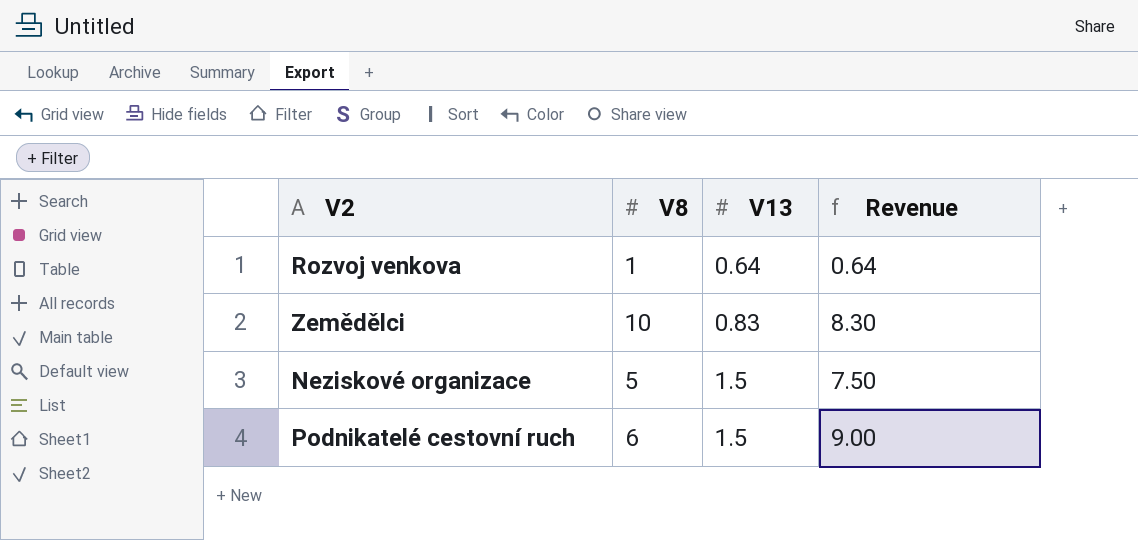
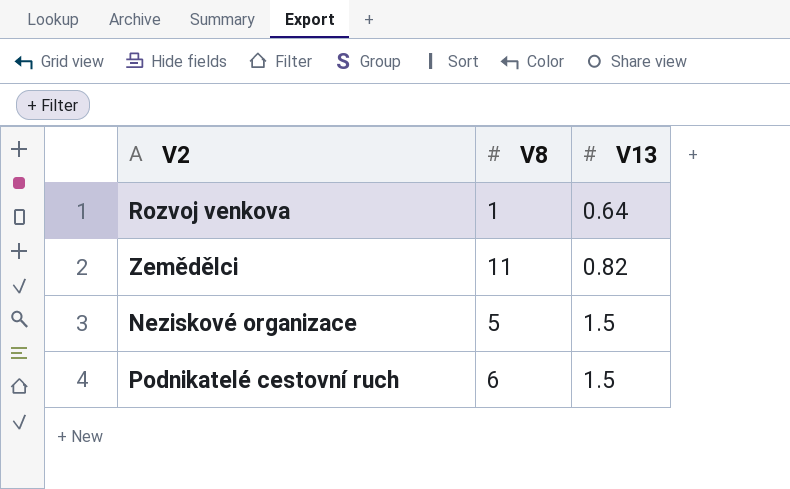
column Revenue | formula: [V8] * [V13] -> none
Zemědělci | V8: 10 -> 11
Zemědělci | V13: 0.83 -> 0.82

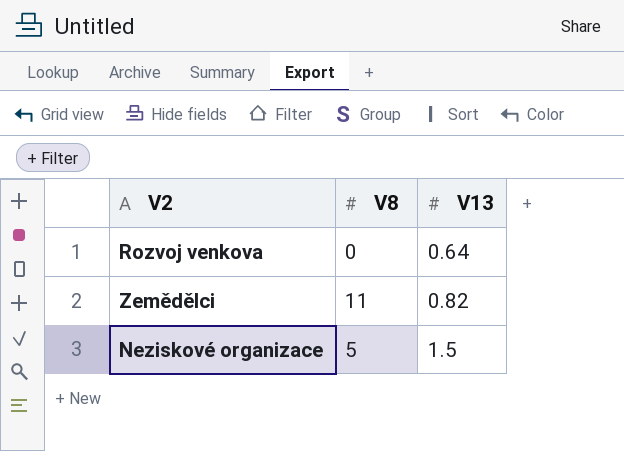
row Podnikatelé cestovní ruch: 6 | 1.5 -> none
Rozvoj venkova | V8: 1 -> 0

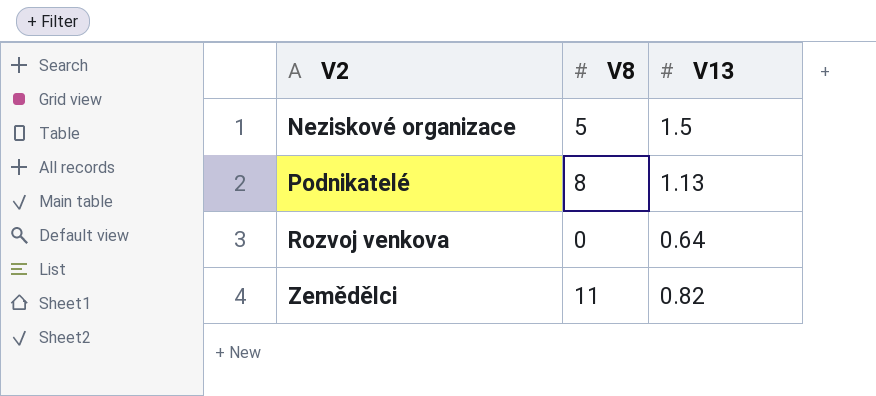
row order: V13 ascending -> V2 ascending
row Podnikatelé: none -> 8 | 1.13

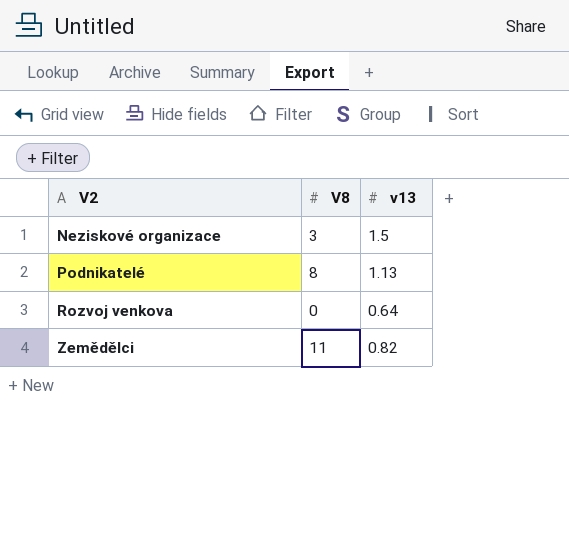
column name: V13 -> v13
Neziskové organizace | V8: 5 -> 3

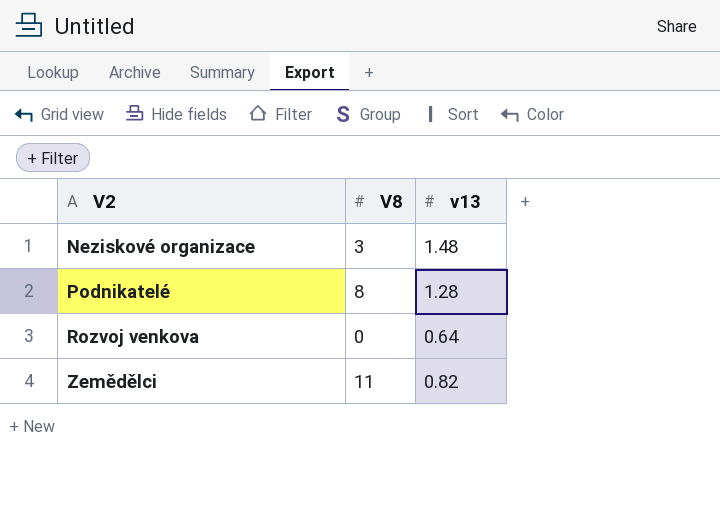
Neziskové organizace | v13: 1.5 -> 1.48
Podnikatelé | v13: 1.13 -> 1.28

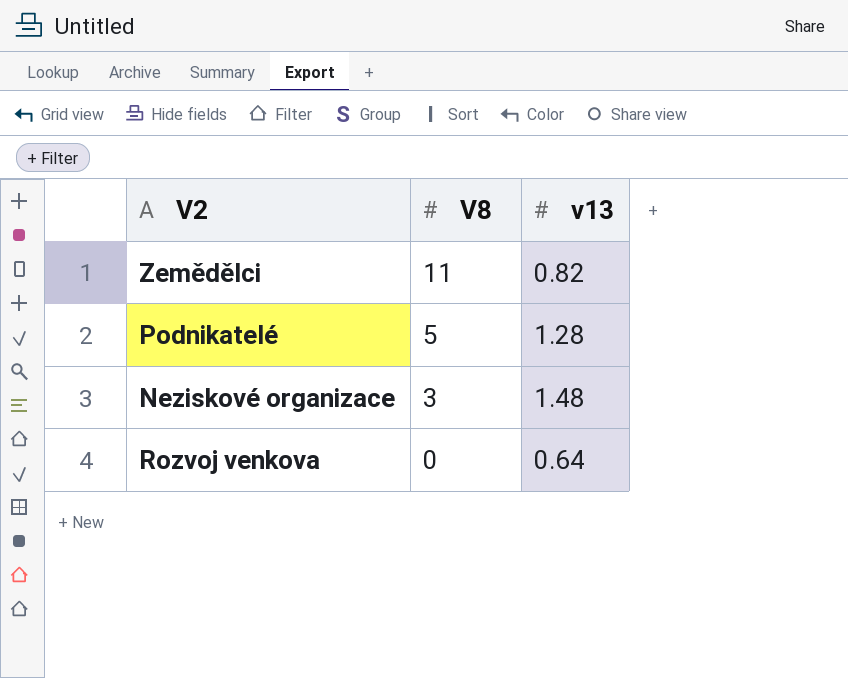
row order: V2 ascending -> V8 descending
Podnikatelé | V8: 8 -> 5

